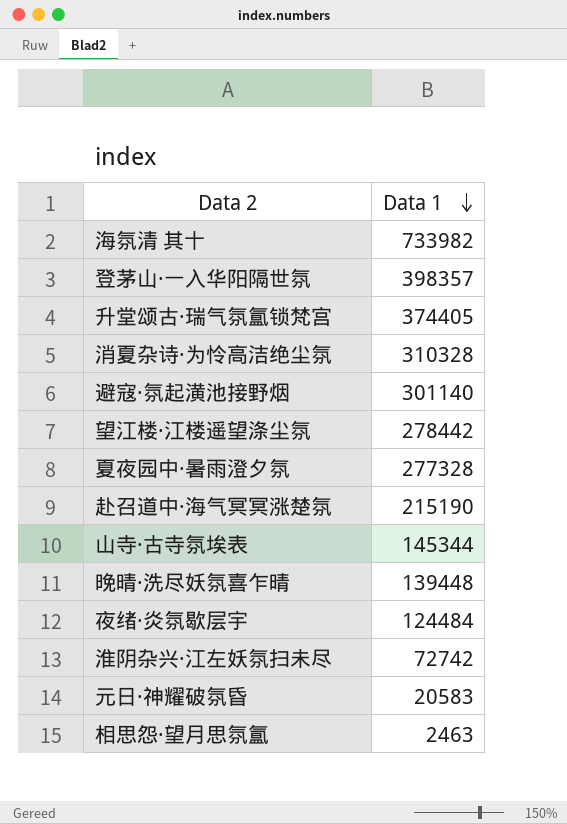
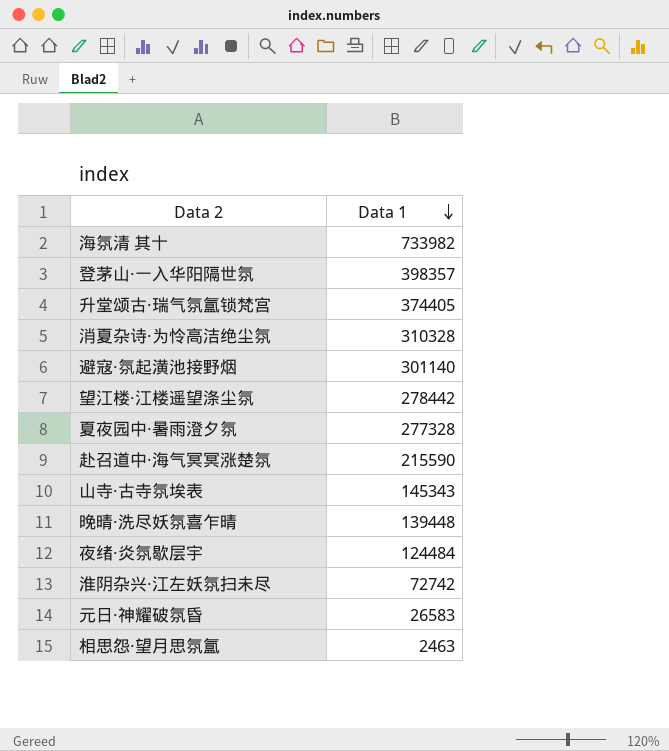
赴召道中·海气冥冥涨楚氛 | Data 1: 215190 -> 215590
山寺·古寺氛埃表 | Data 1: 145344 -> 145343
元日·神耀破氛昏 | Data 1: 20583 -> 26583

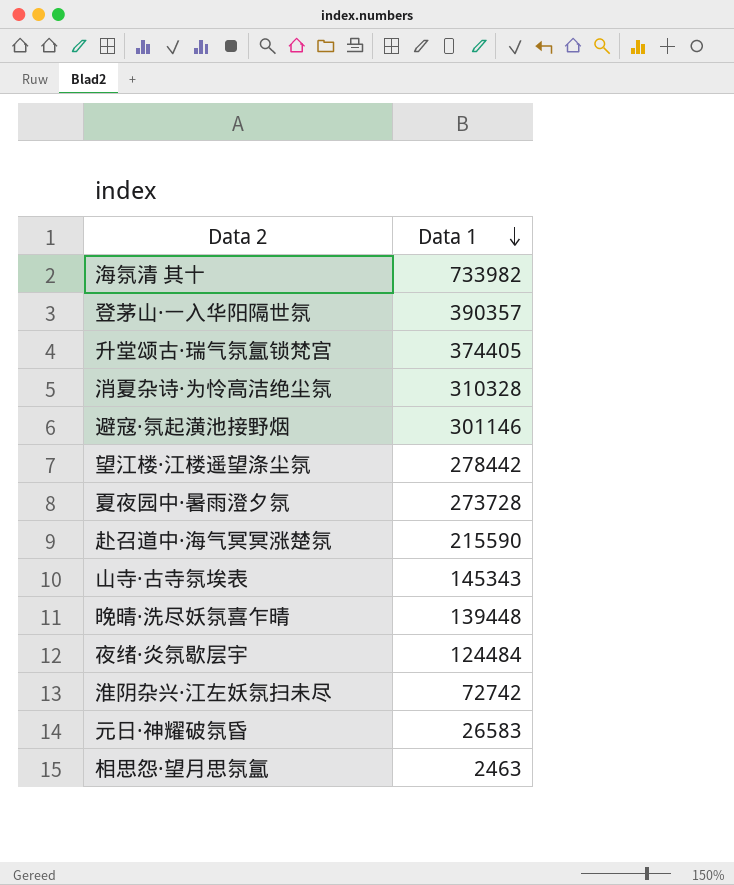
登茅山·一入华阳隔世氛 | Data 1: 398357 -> 390357
避寇·氛起潢池接野烟 | Data 1: 301140 -> 301146
夏夜园中·暑雨澄夕氛 | Data 1: 277328 -> 273728

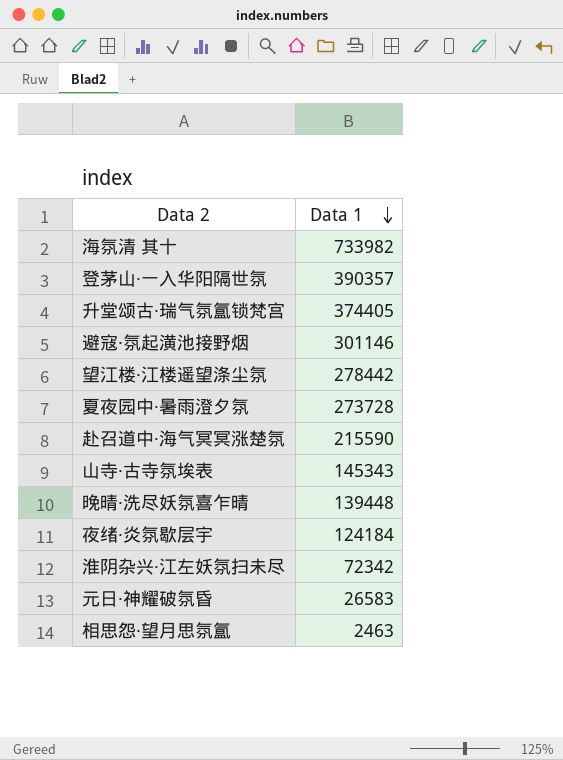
row 消夏杂诗·为怜高洁绝尘氛: 310328 -> none
夜绪·炎氛歇层宇 | Data 1: 124484 -> 124184
淮阴杂兴·江左妖氛扫未尽 | Data 1: 72742 -> 72342

